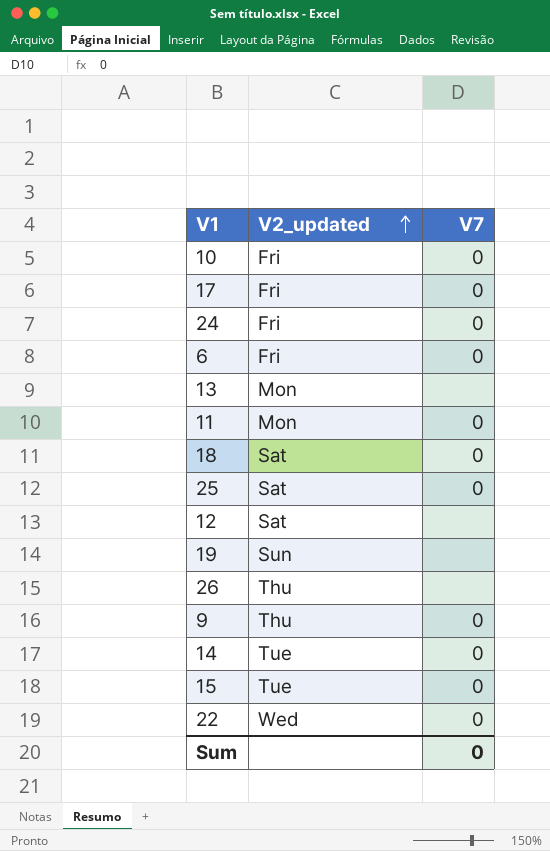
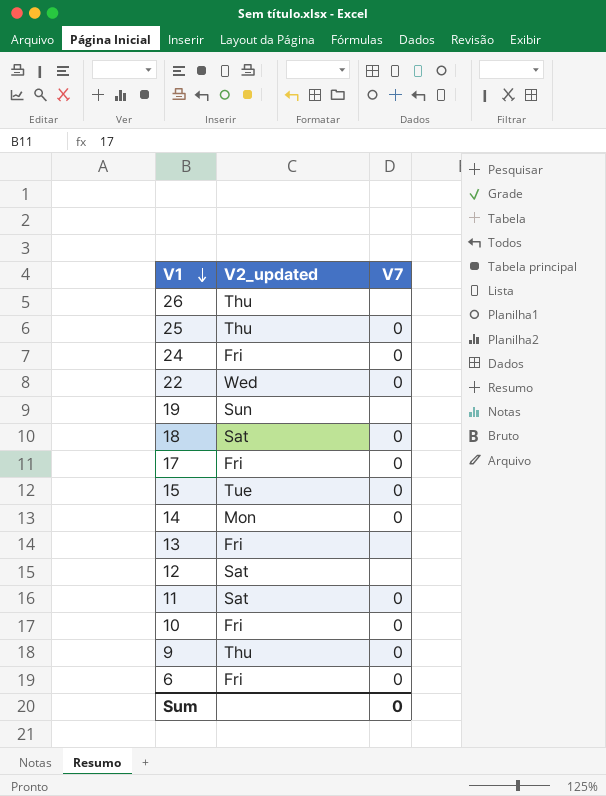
row order: V2_updated ascending -> V1 descending
25 | V2_updated: Sat -> Thu
14 | V2_updated: Tue -> Mon
13 | V2_updated: Mon -> Fri
11 | V2_updated: Mon -> Sat

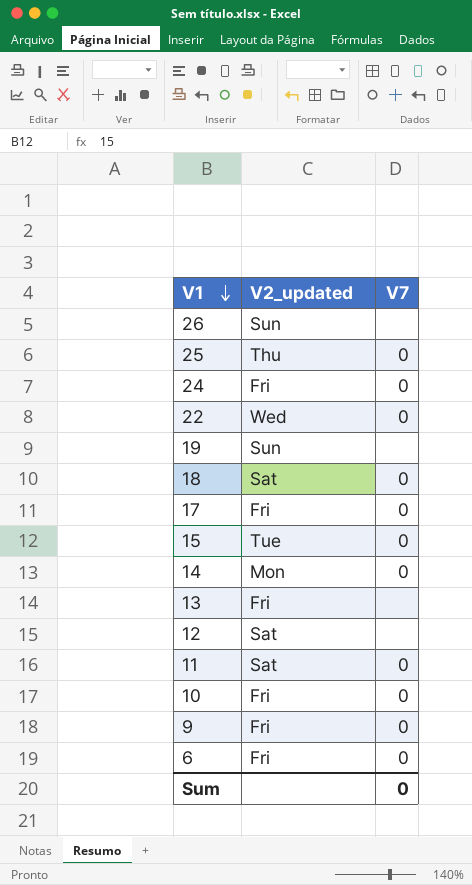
26 | V2_updated: Thu -> Sun
9 | V2_updated: Thu -> Fri

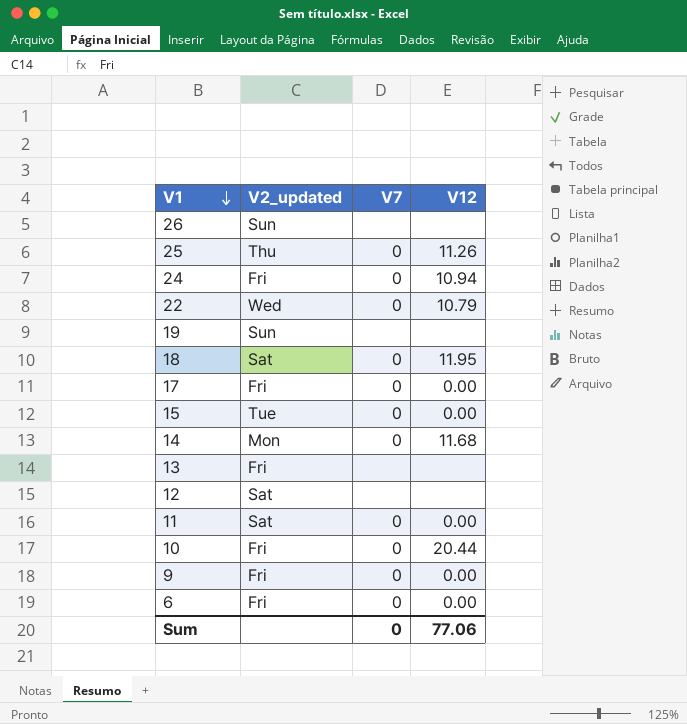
column V12 | position: none -> 4

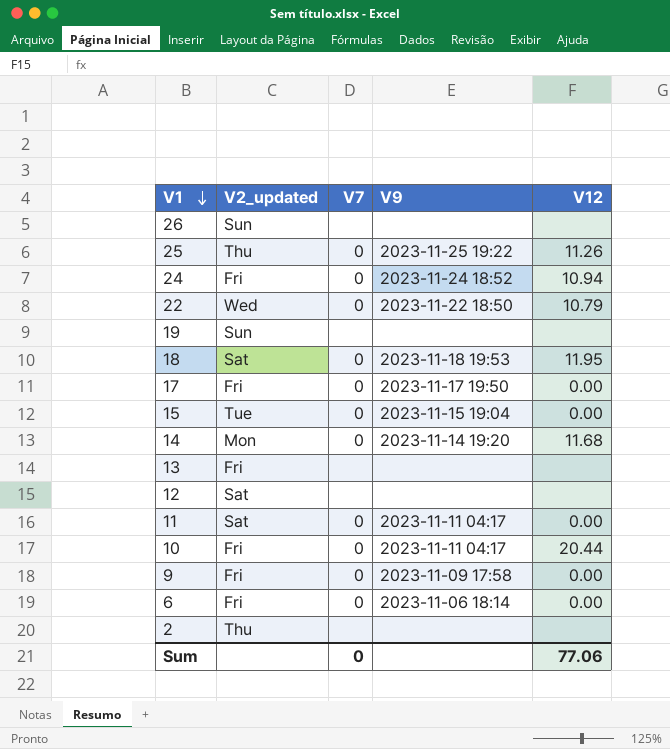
column V9 | position: none -> 4
row 2: none -> Thu | none | none | none

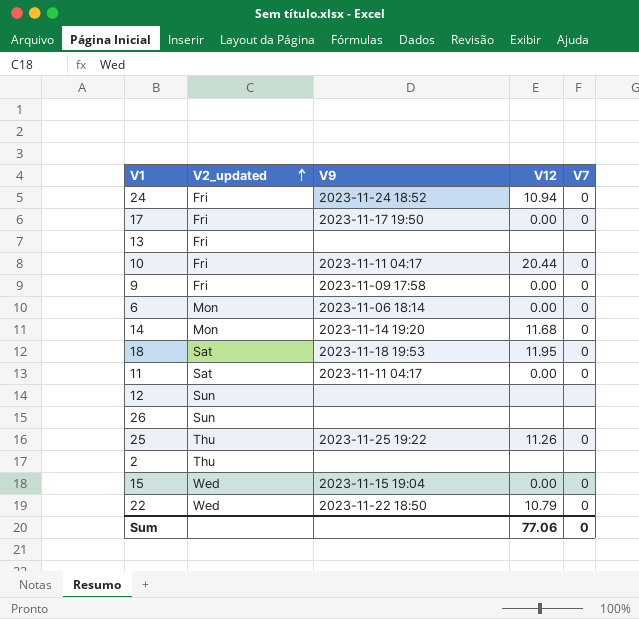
row order: V1 descending -> V2_updated ascending
column V7 | position: 3 -> 5
row 19: Sun | none | none | none -> none
6 | V2_updated: Fri -> Mon
12 | V2_updated: Sat -> Sun
15 | V2_updated: Tue -> Wed

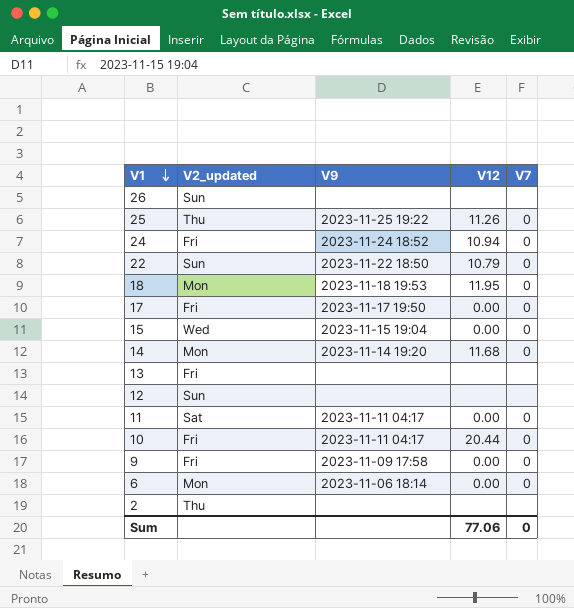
row order: V2_updated ascending -> V1 descending
22 | V2_updated: Wed -> Sun
18 | V2_updated: Sat -> Mon

